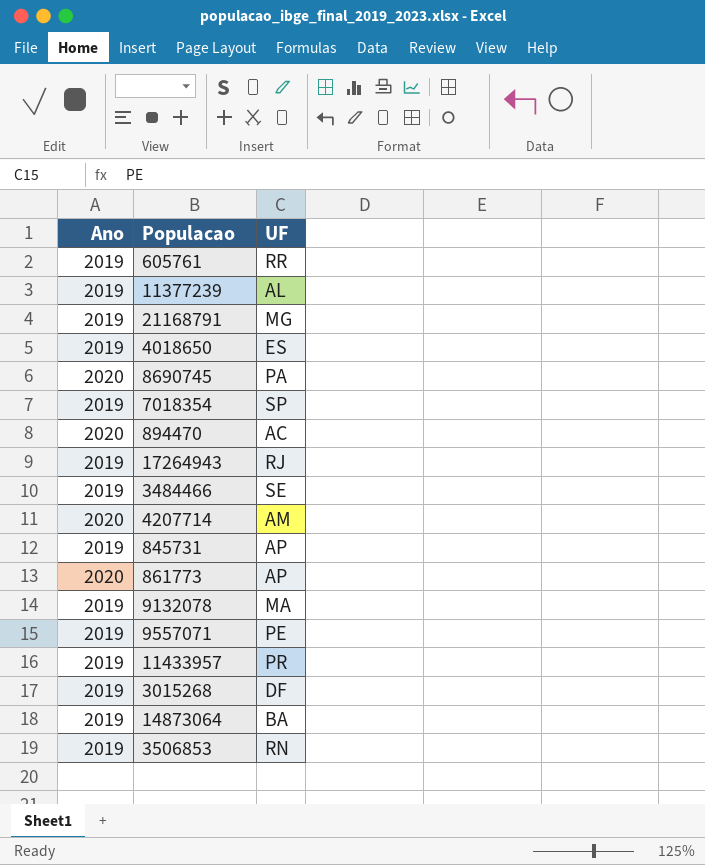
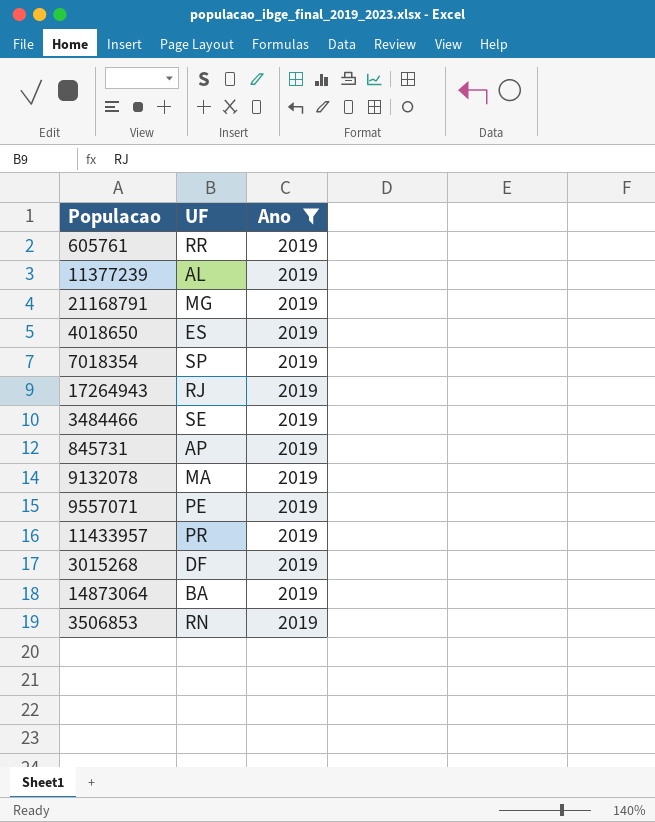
filter: none -> Ano = 2019
column Ano | position: 1 -> 3

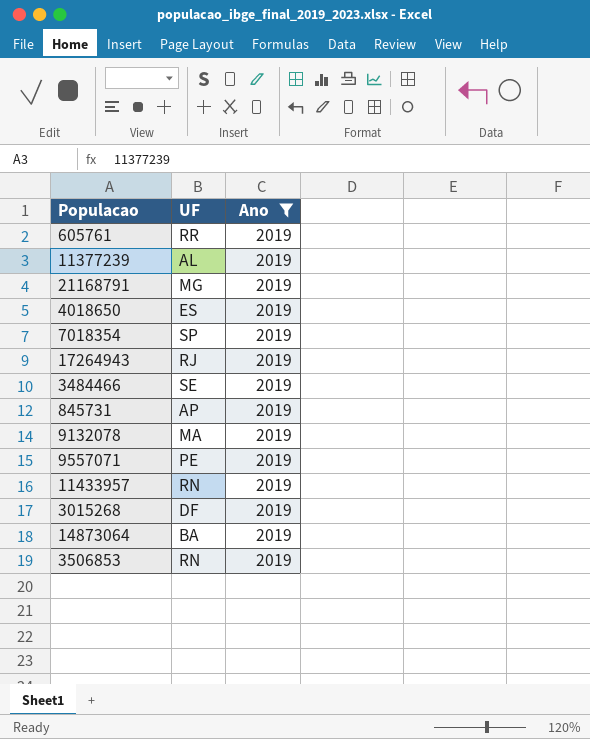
11433957 | UF: PR -> RN

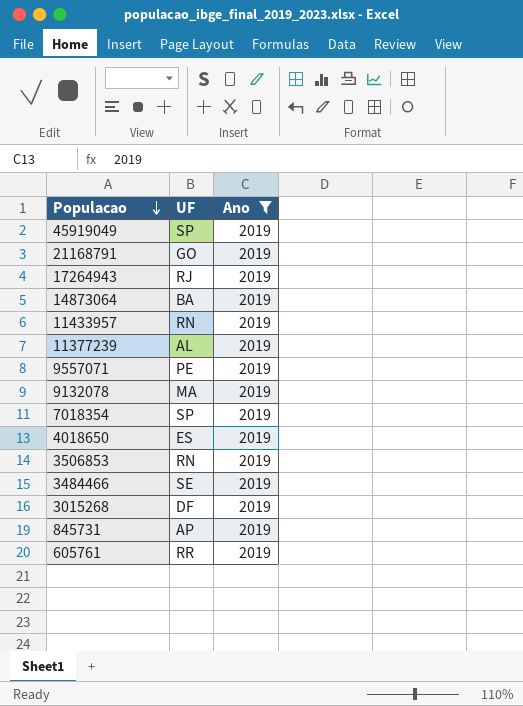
row order: none -> Populacao descending
row 45919049: none -> SP | 2019
21168791 | UF: MG -> GO

